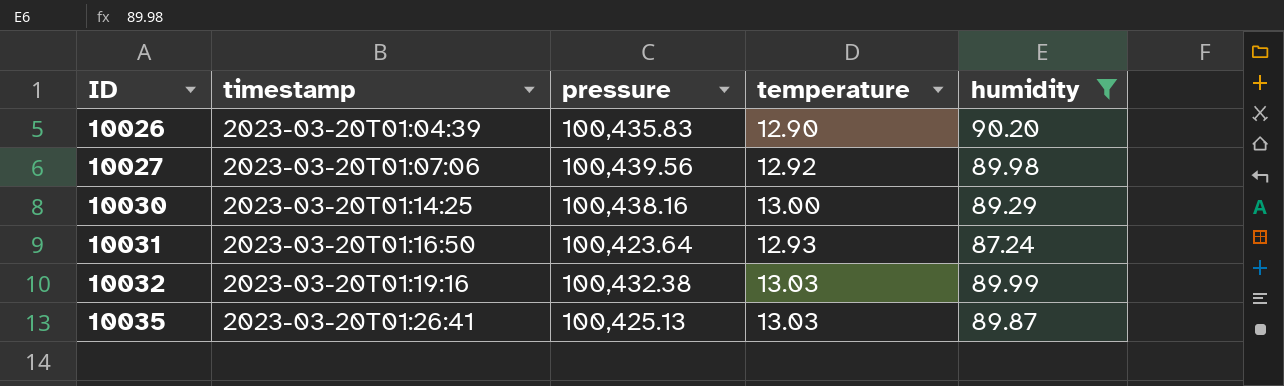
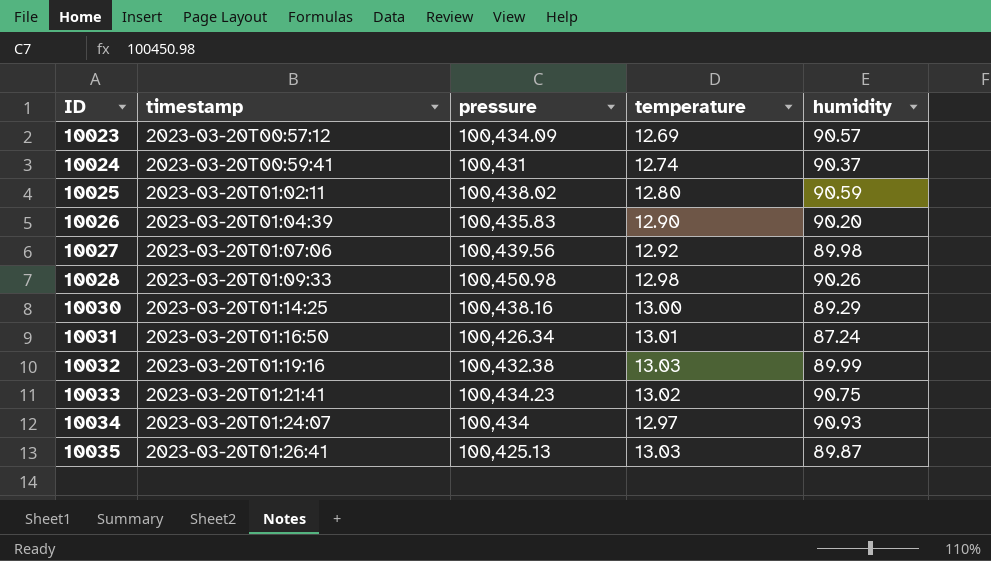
filter: humidity <= 90.20 -> none
10031 | pressure: 100,423.64 -> 100,426.34
10031 | temperature: 12.93 -> 13.01

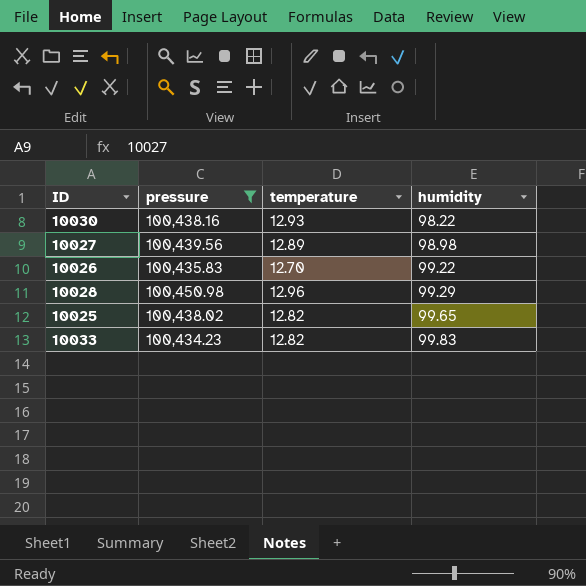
filter: none -> pressure >= 100,434.23
row order: ID ascending -> humidity ascending
column timestamp | position: 2 -> none
10030 | temperature: 13.00 -> 12.93
10030 | humidity: 89.29 -> 98.22
10027 | temperature: 12.92 -> 12.89
10027 | humidity: 89.98 -> 98.98
10026 | temperature: 12.90 -> 12.70
10026 | humidity: 90.20 -> 99.22
10028 | temperature: 12.98 -> 12.96
10028 | humidity: 90.26 -> 99.29
10025 | temperature: 12.80 -> 12.82
10025 | humidity: 90.59 -> 99.65
10033 | temperature: 13.02 -> 12.82
10033 | humidity: 90.75 -> 99.83

